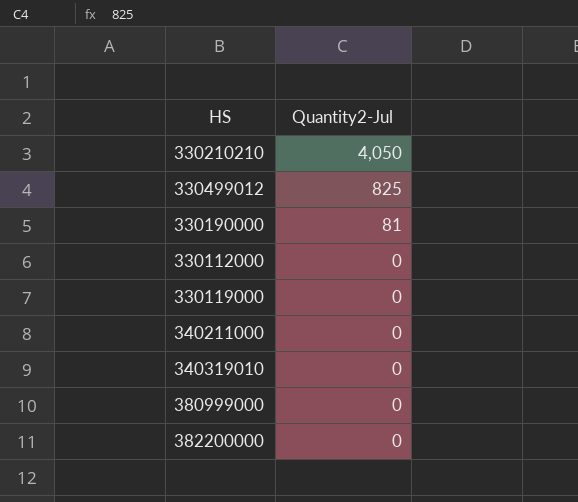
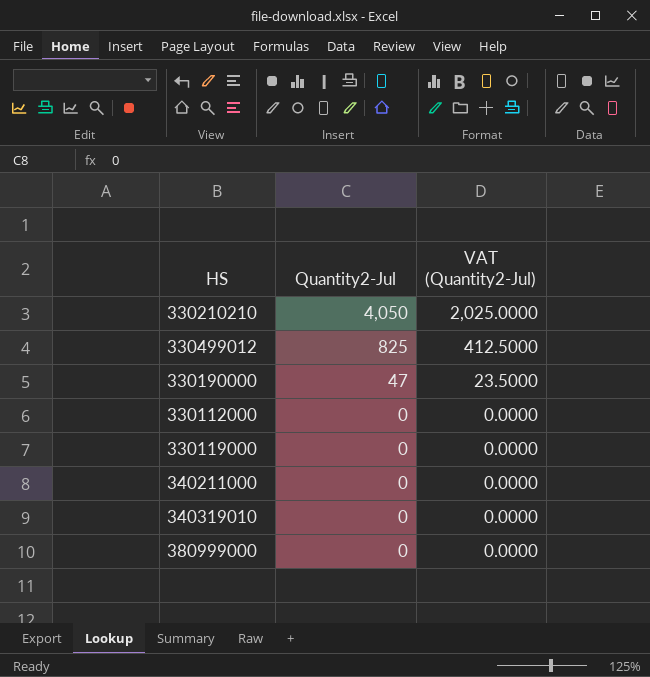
column VAT (Quantity2-Jul) | formula: none -> [Quantity2-Jul] * 0.5
row 382200000: 0 -> none
330190000 | Quantity2-Jul: 81 -> 47

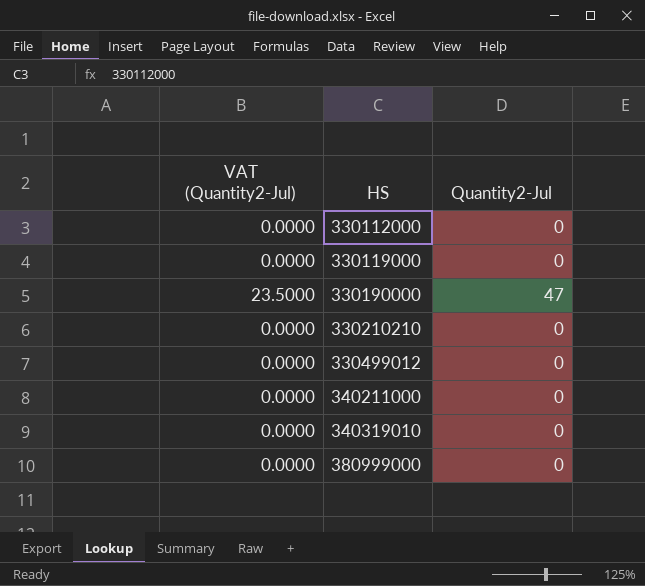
row order: Quantity2-Jul descending -> HS ascending
column VAT (Quantity2-Jul) | position: 3 -> 1
330210210 | VAT (Quantity2-Jul): 2,025.0000 -> 0.0000
330210210 | Quantity2-Jul: 4,050 -> 0
330499012 | VAT (Quantity2-Jul): 412.5000 -> 0.0000
330499012 | Quantity2-Jul: 825 -> 0

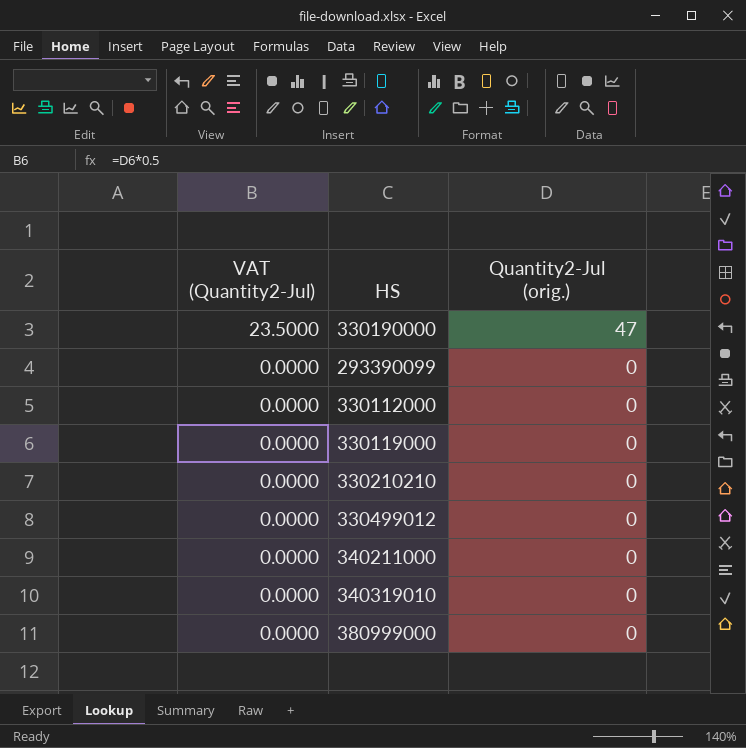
row order: HS ascending -> VAT (Quantity2-Jul) descending
column name: Quantity2-Jul -> Quantity2-Jul (orig.)
row 293390099: none -> 0.0000 | 0

